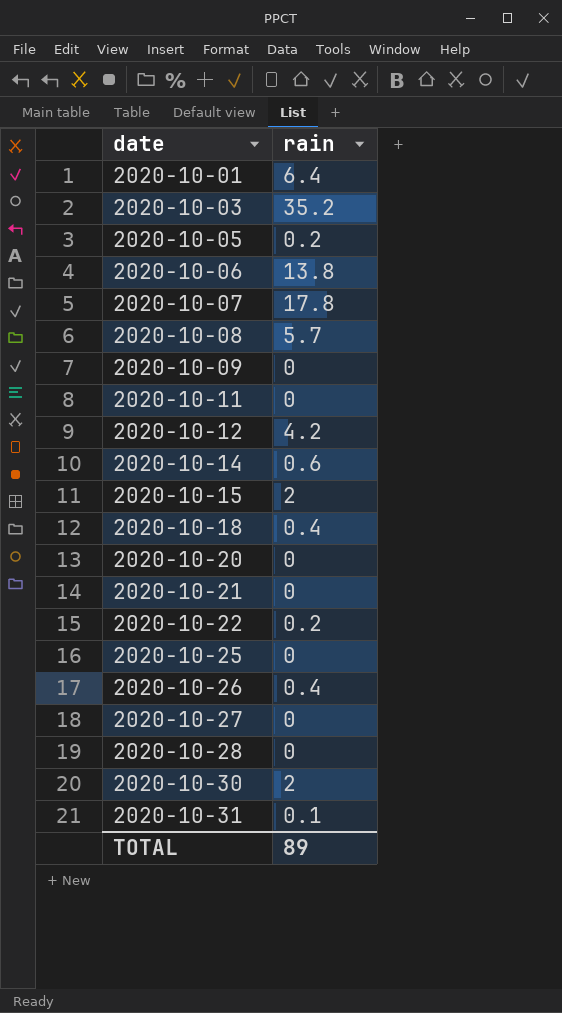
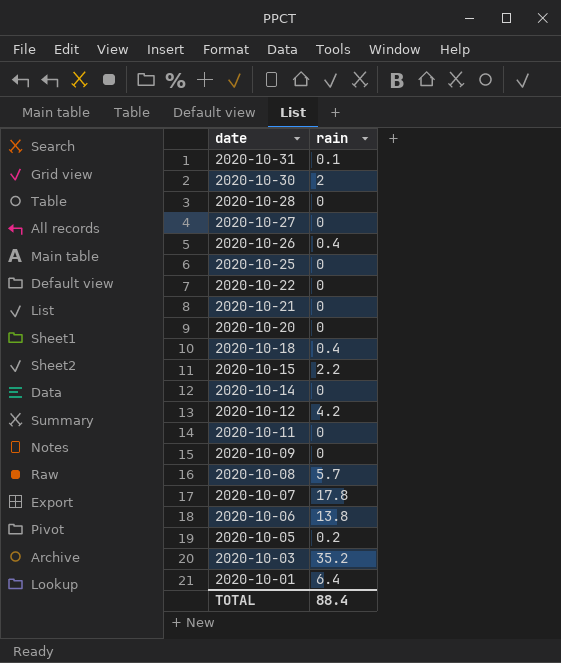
row order: date ascending -> date descending
2020-10-22 | rain: 0.2 -> 0
2020-10-15 | rain: 2 -> 2.2
2020-10-14 | rain: 0.6 -> 0
TOTAL | rain: 89 -> 88.4

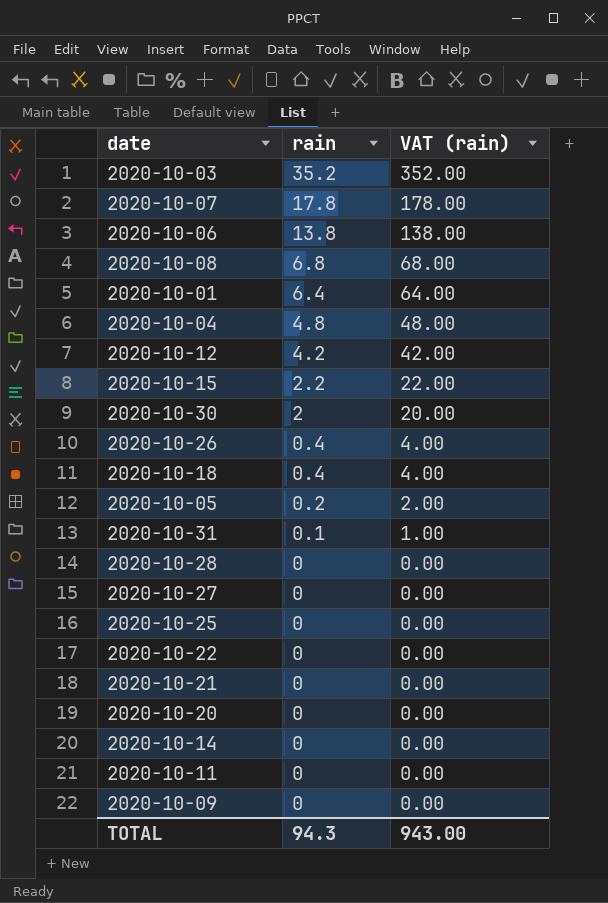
row order: date descending -> rain descending
column VAT (rain) | formula: none -> [rain] * 10
2020-10-08 | rain: 5.7 -> 6.8
row 2020-10-04: none -> 4.8 | 48.00
TOTAL | rain: 88.4 -> 94.3

